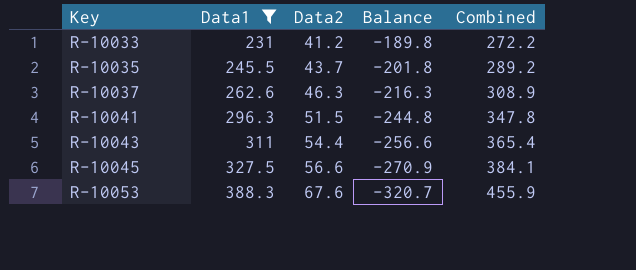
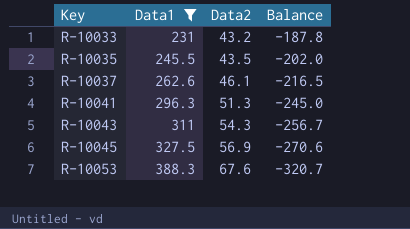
column Combined | formula: [Data1] + [Data2] -> none
R-10033 | Data2: 41.2 -> 43.2
R-10033 | Balance: -189.8 -> -187.8
R-10035 | Data2: 43.7 -> 43.5
R-10035 | Balance: -201.8 -> -202.0
R-10037 | Data2: 46.3 -> 46.1
R-10037 | Balance: -216.3 -> -216.5
R-10041 | Data2: 51.5 -> 51.3
R-10041 | Balance: -244.8 -> -245.0
R-10043 | Data2: 54.4 -> 54.3
R-10043 | Balance: -256.6 -> -256.7
R-10045 | Data2: 56.6 -> 56.9
R-10045 | Balance: -270.9 -> -270.6

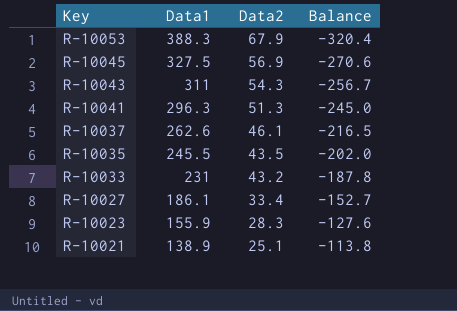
filter: Data1 >= 231 -> none
row order: Key ascending -> Key descending
R-10053 | Data2: 67.6 -> 67.9
R-10053 | Balance: -320.7 -> -320.4

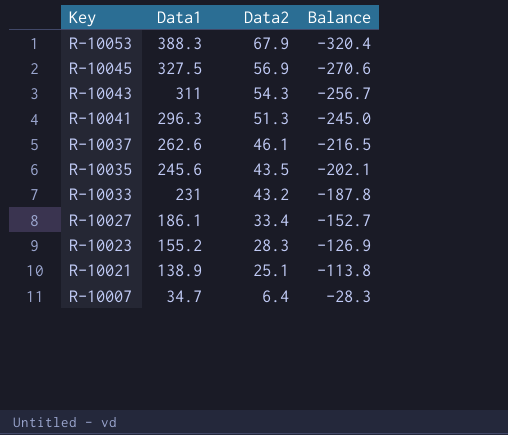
R-10035 | Data1: 245.5 -> 245.6
R-10035 | Balance: -202.0 -> -202.1
R-10023 | Data1: 155.9 -> 155.2
R-10023 | Balance: -127.6 -> -126.9
row R-10007: none -> 34.7 | 6.4 | -28.3

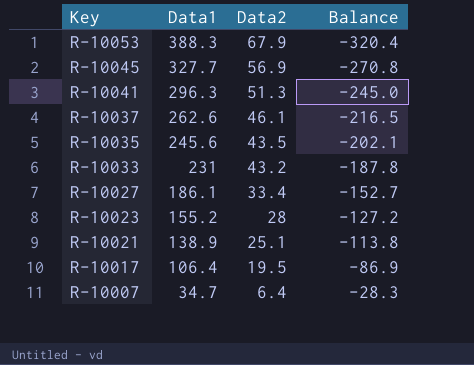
row R-10043: 311 | 54.3 | -256.7 -> none
R-10045 | Data1: 327.5 -> 327.7
R-10045 | Balance: -270.6 -> -270.8
R-10023 | Data2: 28.3 -> 28
R-10023 | Balance: -126.9 -> -127.2
row R-10017: none -> 106.4 | 19.5 | -86.9

